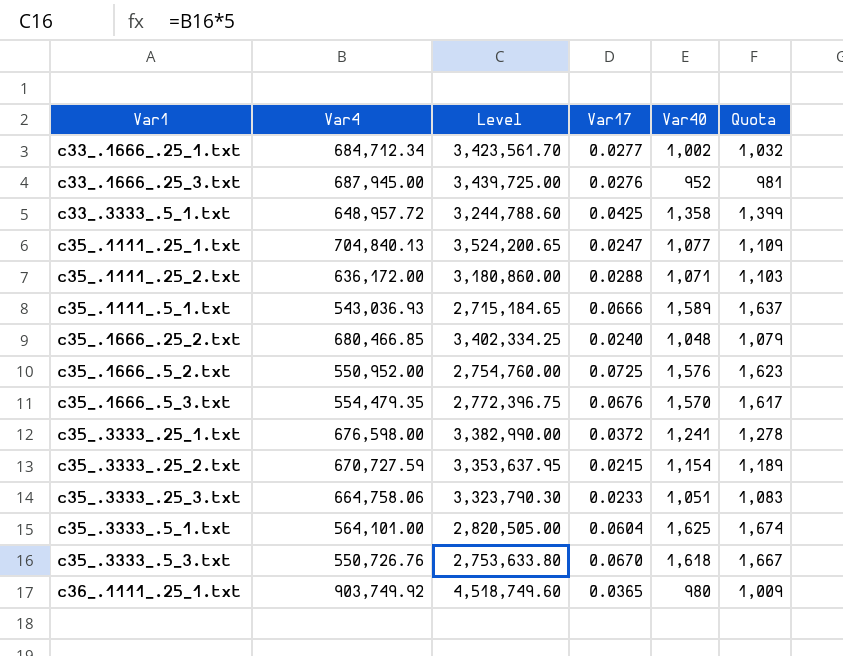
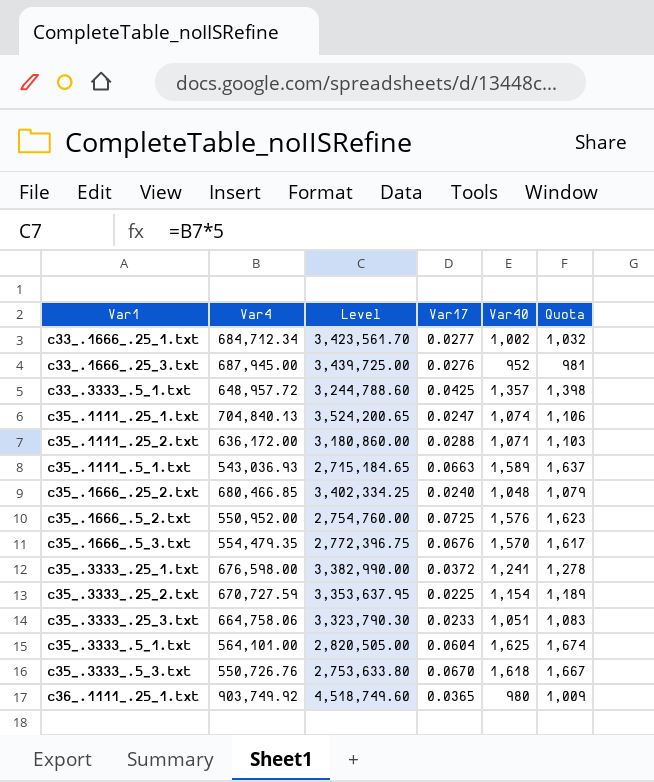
c33_.3333_.5_1.txt | Var40: 1,358 -> 1,357
c33_.3333_.5_1.txt | Quota: 1,399 -> 1,398
c35_.1111_.25_1.txt | Var40: 1,077 -> 1,074
c35_.1111_.25_1.txt | Quota: 1,109 -> 1,106
c35_.1111_.5_1.txt | Var17: 0.0666 -> 0.0663
c35_.3333_.25_2.txt | Var17: 0.0215 -> 0.0225

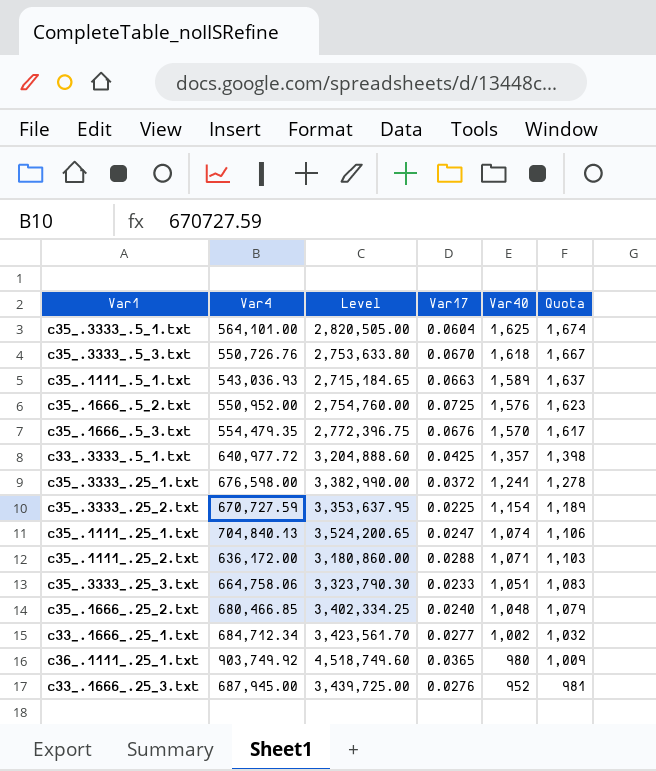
row order: none -> Var40 descending
c33_.3333_.5_1.txt | Var4: 648,957.72 -> 640,977.72
c33_.3333_.5_1.txt | Level: 3,244,788.60 -> 3,204,888.60

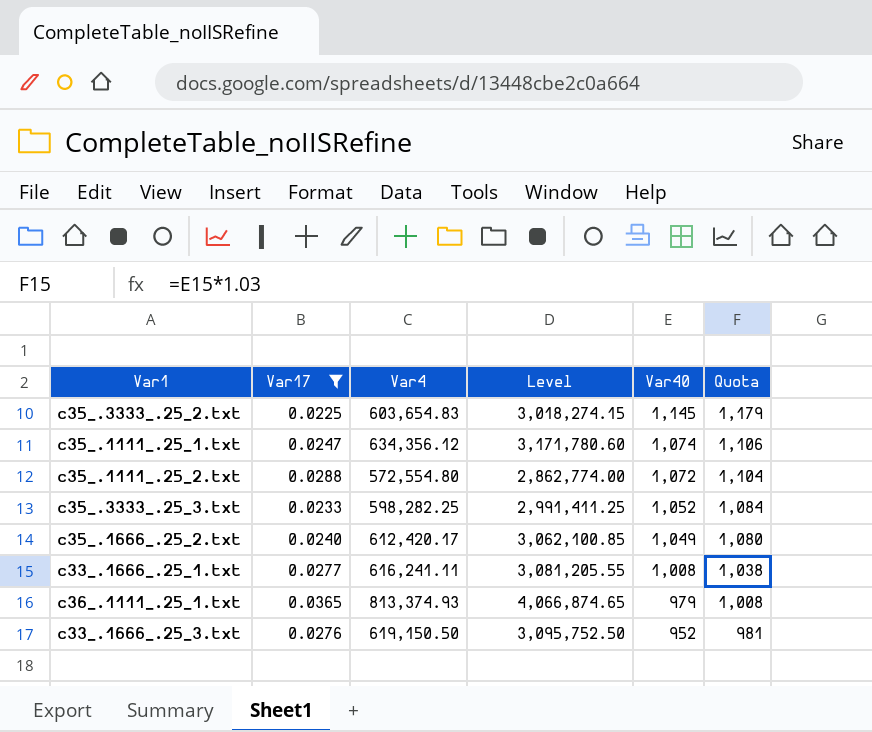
filter: none -> Var17 <= 0.0365
column Var17 | position: 4 -> 2
c35_.3333_.25_2.txt | Var4: 670,727.59 -> 603,654.83
c35_.3333_.25_2.txt | Level: 3,353,637.95 -> 3,018,274.15
c35_.3333_.25_2.txt | Var40: 1,154 -> 1,145
c35_.3333_.25_2.txt | Quota: 1,189 -> 1,179
c35_.1111_.25_1.txt | Var4: 704,840.13 -> 634,356.12
c35_.1111_.25_1.txt | Level: 3,524,200.65 -> 3,171,780.60
c35_.1111_.25_2.txt | Var4: 636,172.00 -> 572,554.80
c35_.1111_.25_2.txt | Level: 3,180,860.00 -> 2,862,774.00
c35_.1111_.25_2.txt | Var40: 1,071 -> 1,072
c35_.1111_.25_2.txt | Quota: 1,103 -> 1,104
c35_.3333_.25_3.txt | Var4: 664,758.06 -> 598,282.25
c35_.3333_.25_3.txt | Level: 3,323,790.30 -> 2,991,411.25
c35_.3333_.25_3.txt | Var40: 1,051 -> 1,052
c35_.3333_.25_3.txt | Quota: 1,083 -> 1,084
c35_.1666_.25_2.txt | Var4: 680,466.85 -> 612,420.17
c35_.1666_.25_2.txt | Level: 3,402,334.25 -> 3,062,100.85
c35_.1666_.25_2.txt | Var40: 1,048 -> 1,049
c35_.1666_.25_2.txt | Quota: 1,079 -> 1,080
c33_.1666_.25_1.txt | Var4: 684,712.34 -> 616,241.11
c33_.1666_.25_1.txt | Level: 3,423,561.70 -> 3,081,205.55
c33_.1666_.25_1.txt | Var40: 1,002 -> 1,008
c33_.1666_.25_1.txt | Quota: 1,032 -> 1,038
c36_.1111_.25_1.txt | Var4: 903,749.92 -> 813,374.93
c36_.1111_.25_1.txt | Level: 4,518,749.60 -> 4,066,874.65
c36_.1111_.25_1.txt | Var40: 980 -> 979
c36_.1111_.25_1.txt | Quota: 1,009 -> 1,008
c33_.1666_.25_3.txt | Var4: 687,945.00 -> 619,150.50
c33_.1666_.25_3.txt | Level: 3,439,725.00 -> 3,095,752.50

